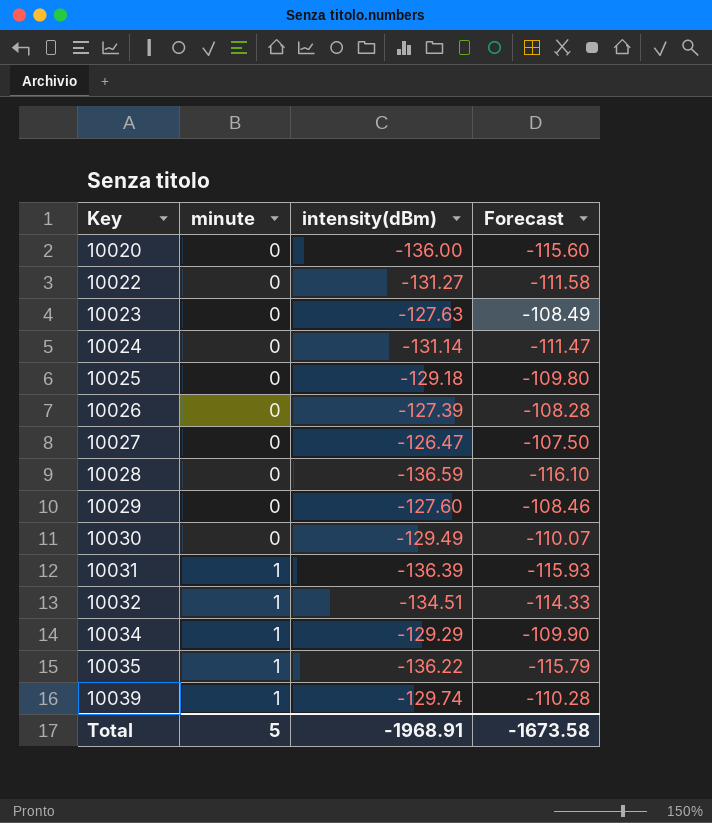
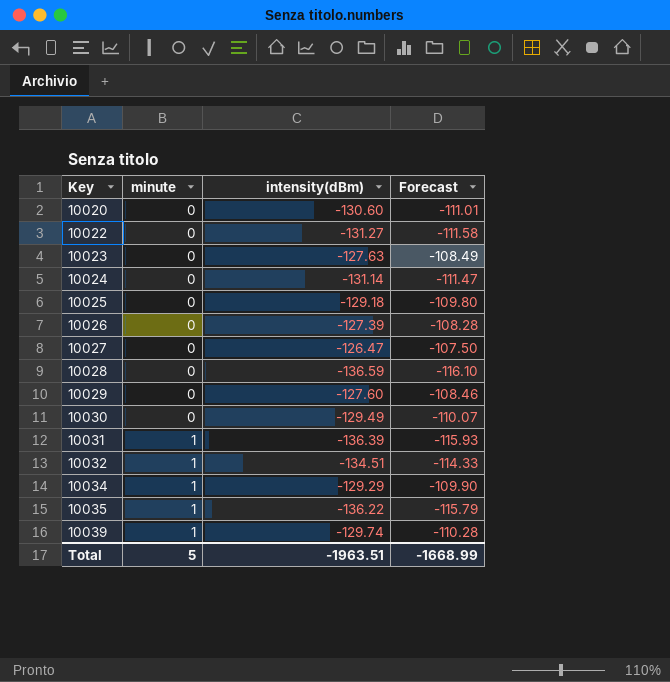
10020 | intensity(dBm): -136.00 -> -130.60
10020 | Forecast: -115.60 -> -111.01
Total | intensity(dBm): -1968.91 -> -1963.51
Total | Forecast: -1673.58 -> -1668.99

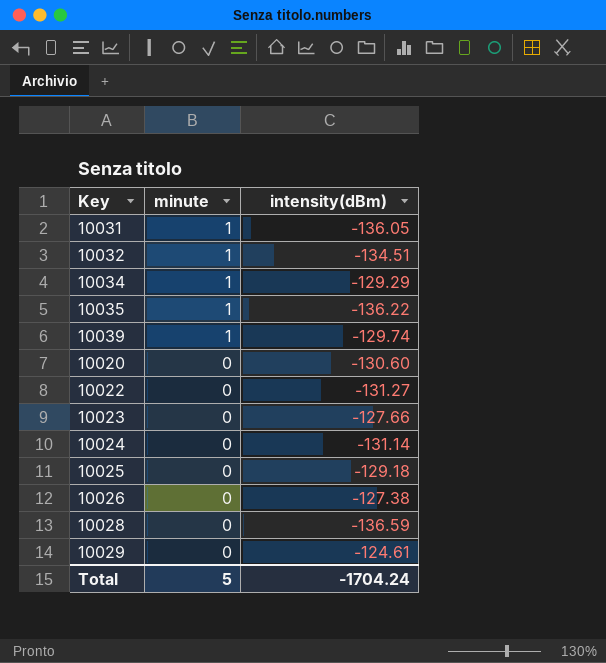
row order: Key ascending -> minute descending
column Forecast | formula: [intensity(dBm)] * 0.85 -> none
row 10027: 0 | -126.47 | -107.50 -> none
row 10030: 0 | -129.49 | -110.07 -> none
10031 | intensity(dBm): -136.39 -> -136.05
10023 | intensity(dBm): -127.63 -> -127.66
10026 | intensity(dBm): -127.39 -> -127.38
10029 | intensity(dBm): -127.60 -> -124.61
Total | intensity(dBm): -1963.51 -> -1704.24

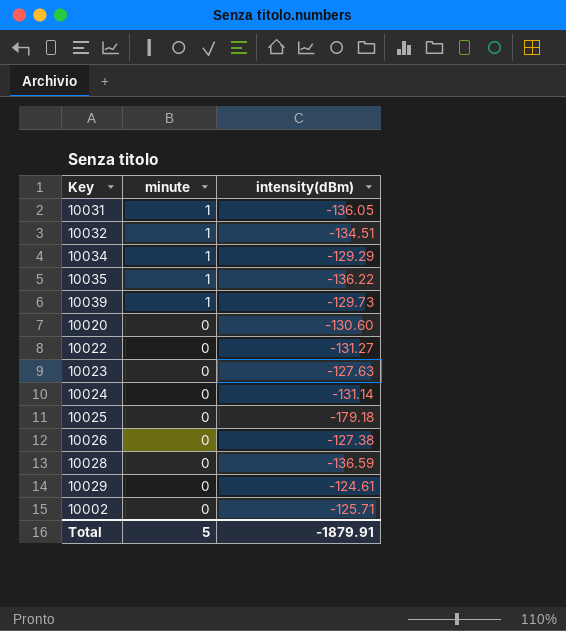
10039 | intensity(dBm): -129.74 -> -129.73
10023 | intensity(dBm): -127.66 -> -127.63
10025 | intensity(dBm): -129.18 -> -179.18
row 10002: none -> 0 | -125.71
Total | intensity(dBm): -1704.24 -> -1879.91

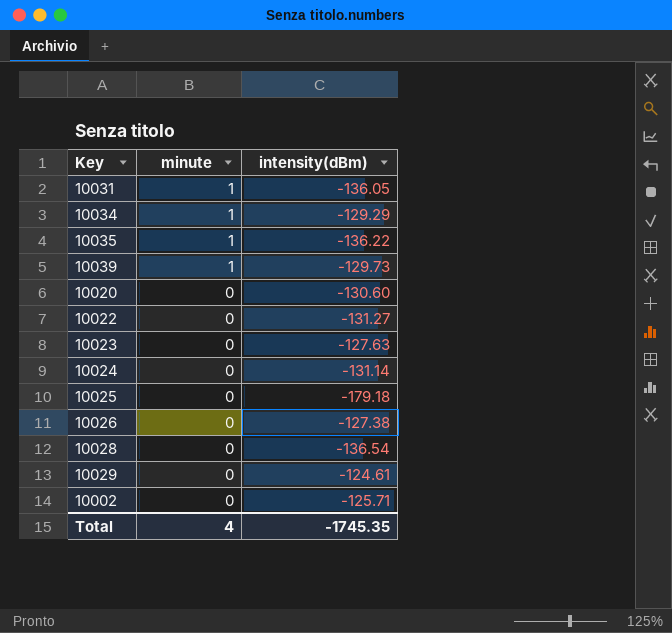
row 10032: 1 | -134.51 -> none
10028 | intensity(dBm): -136.59 -> -136.54
Total | minute: 5 -> 4
Total | intensity(dBm): -1879.91 -> -1745.35

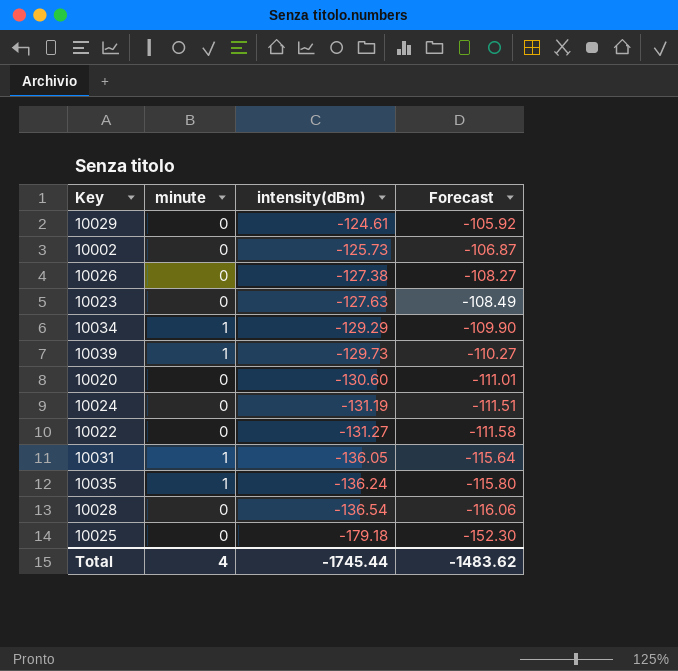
row order: minute descending -> intensity(dBm) descending
column Forecast | formula: none -> [intensity(dBm)] * 0.85
10002 | intensity(dBm): -125.71 -> -125.73
10024 | intensity(dBm): -131.14 -> -131.19
10035 | intensity(dBm): -136.22 -> -136.24
Total | intensity(dBm): -1745.35 -> -1745.44

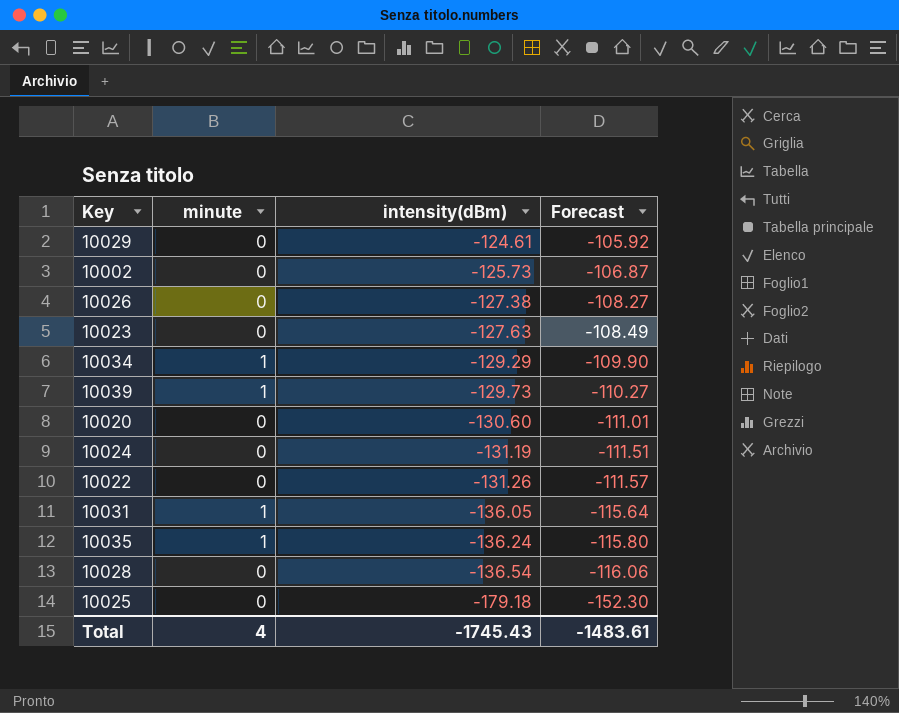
10022 | intensity(dBm): -131.27 -> -131.26
10022 | Forecast: -111.58 -> -111.57
Total | intensity(dBm): -1745.44 -> -1745.43
Total | Forecast: -1483.62 -> -1483.61

